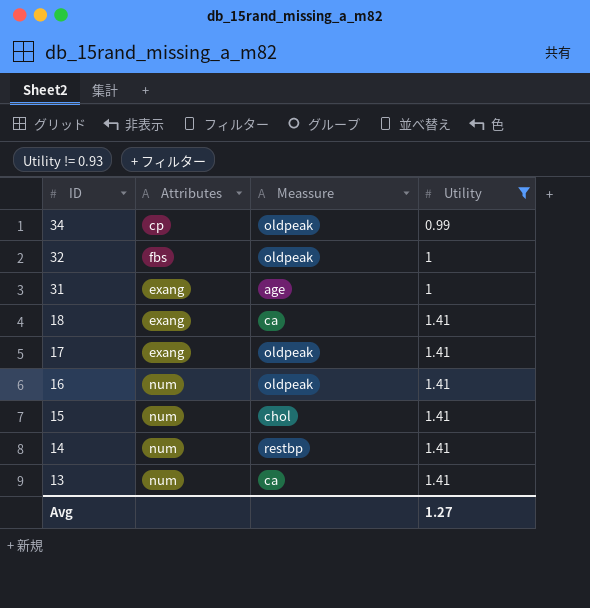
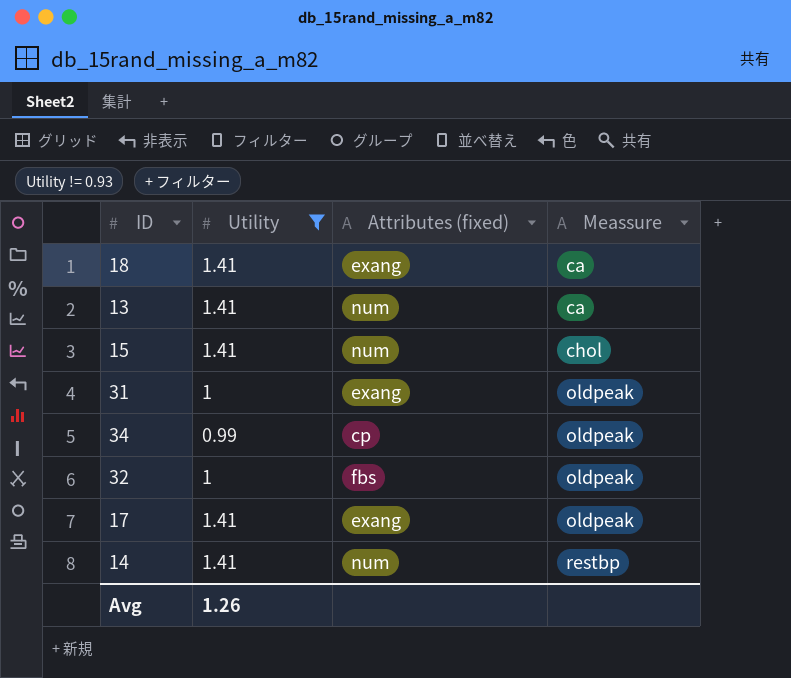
row order: ID descending -> Meassure ascending
column Utility | position: 4 -> 2
column name: Attributes -> Attributes (fixed)
row 16: num | oldpeak | 1.41 -> none
31 | Meassure: age -> oldpeak
Avg | Utility: 1.27 -> 1.26

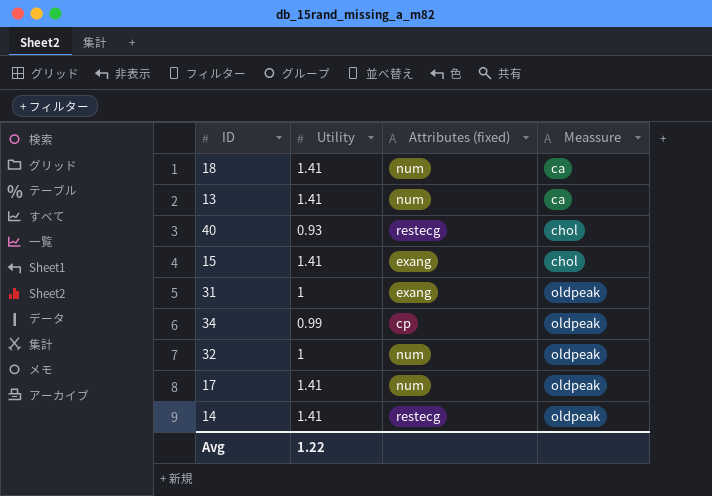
filter: Utility != 0.93 -> none
18 | Attributes (fixed): exang -> num
15 | Attributes (fixed): num -> exang
32 | Attributes (fixed): fbs -> num
17 | Attributes (fixed): exang -> num
14 | Attributes (fixed): num -> restecg
14 | Meassure: restbp -> oldpeak
Avg | Utility: 1.26 -> 1.22

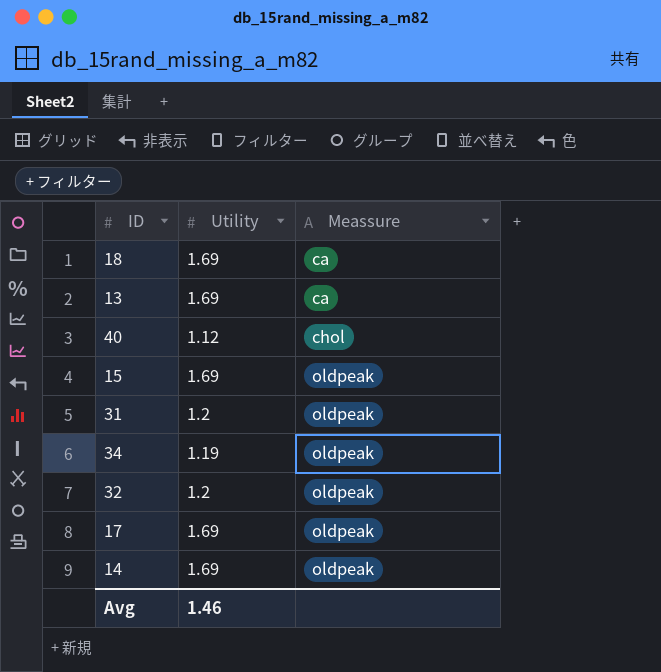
column Attributes (fixed) | position: 3 -> none
18 | Utility: 1.41 -> 1.69
13 | Utility: 1.41 -> 1.69
40 | Utility: 0.93 -> 1.12
15 | Utility: 1.41 -> 1.69
15 | Meassure: chol -> oldpeak
31 | Utility: 1 -> 1.2
34 | Utility: 0.99 -> 1.19
32 | Utility: 1 -> 1.2
17 | Utility: 1.41 -> 1.69
14 | Utility: 1.41 -> 1.69
Avg | Utility: 1.22 -> 1.46

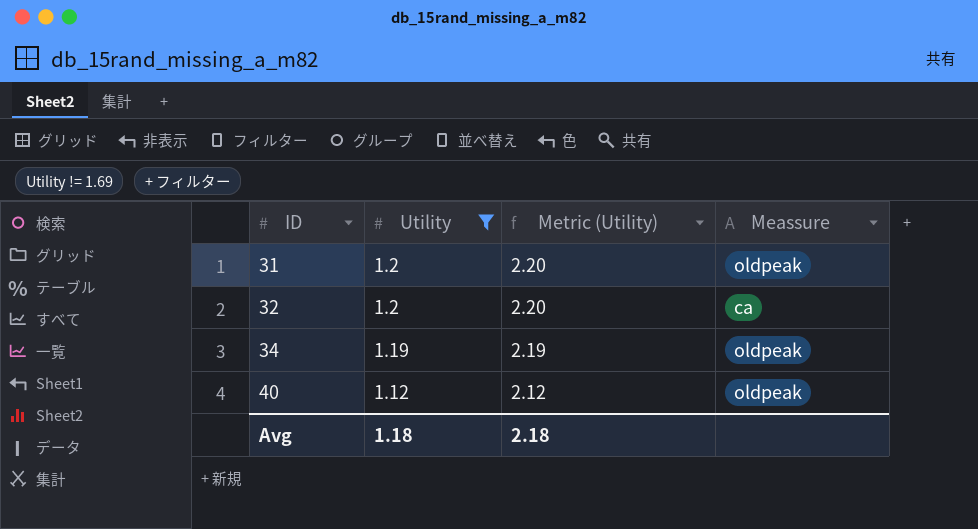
filter: none -> Utility != 1.69
row order: Meassure ascending -> ID ascending
column Metric (Utility) | formula: none -> [Utility] + 1
32 | Meassure: oldpeak -> ca
40 | Meassure: chol -> oldpeak
Avg | Utility: 1.46 -> 1.18

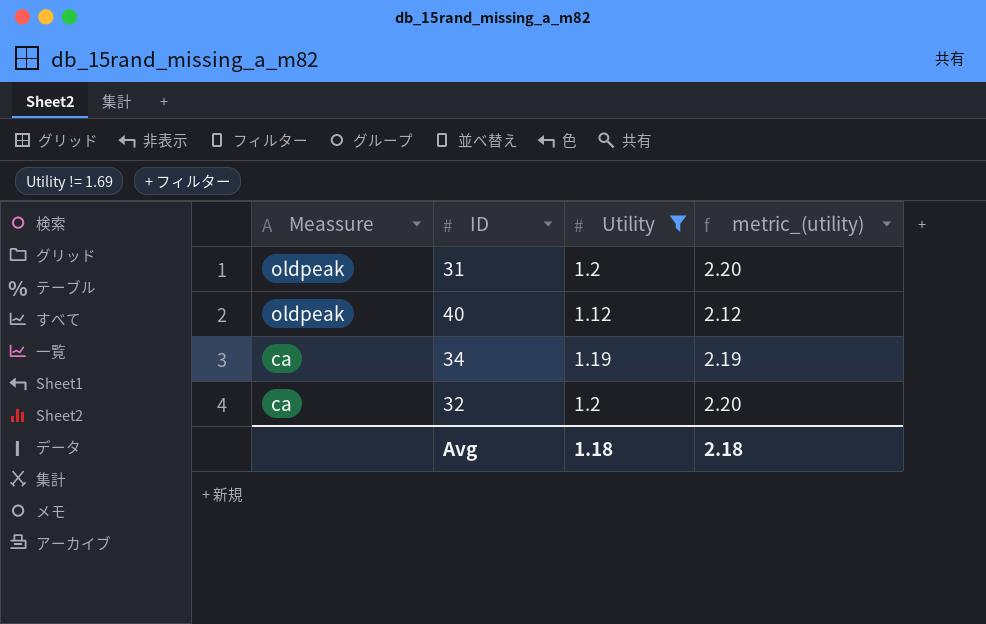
row order: ID ascending -> Meassure descending
column Meassure | position: 4 -> 1
column name: Metric (Utility) -> metric_(utility)
34 | Meassure: oldpeak -> ca

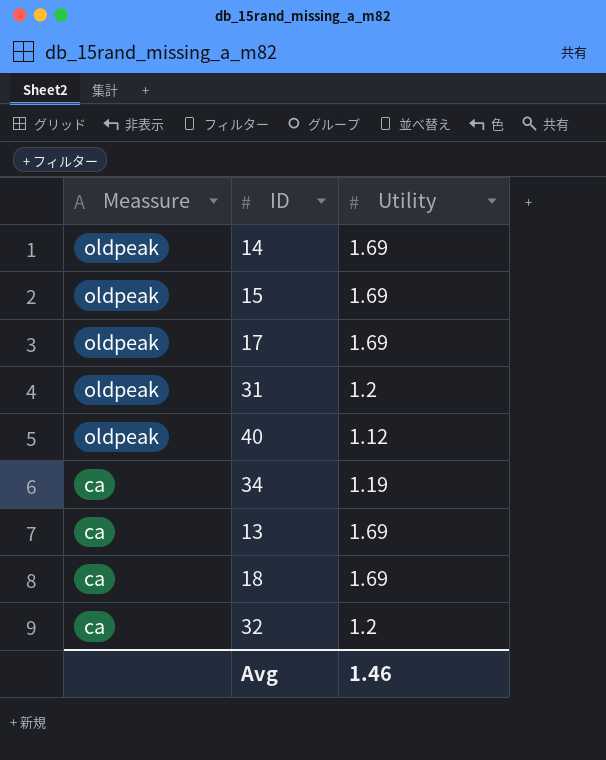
filter: Utility != 1.69 -> none
column metric_(utility) | formula: [Utility] + 1 -> none
Avg | Utility: 1.18 -> 1.46

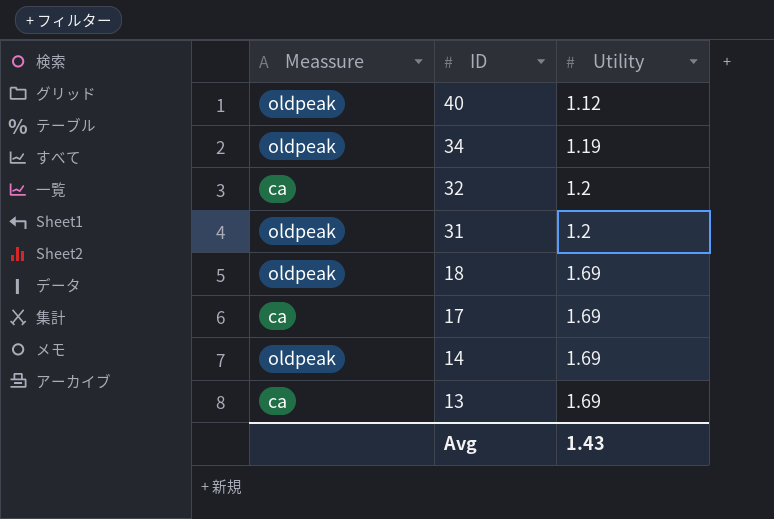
row order: Meassure descending -> ID descending
row 15: oldpeak | 1.69 -> none
34 | Meassure: ca -> oldpeak
18 | Meassure: ca -> oldpeak
17 | Meassure: oldpeak -> ca
Avg | Utility: 1.46 -> 1.43

